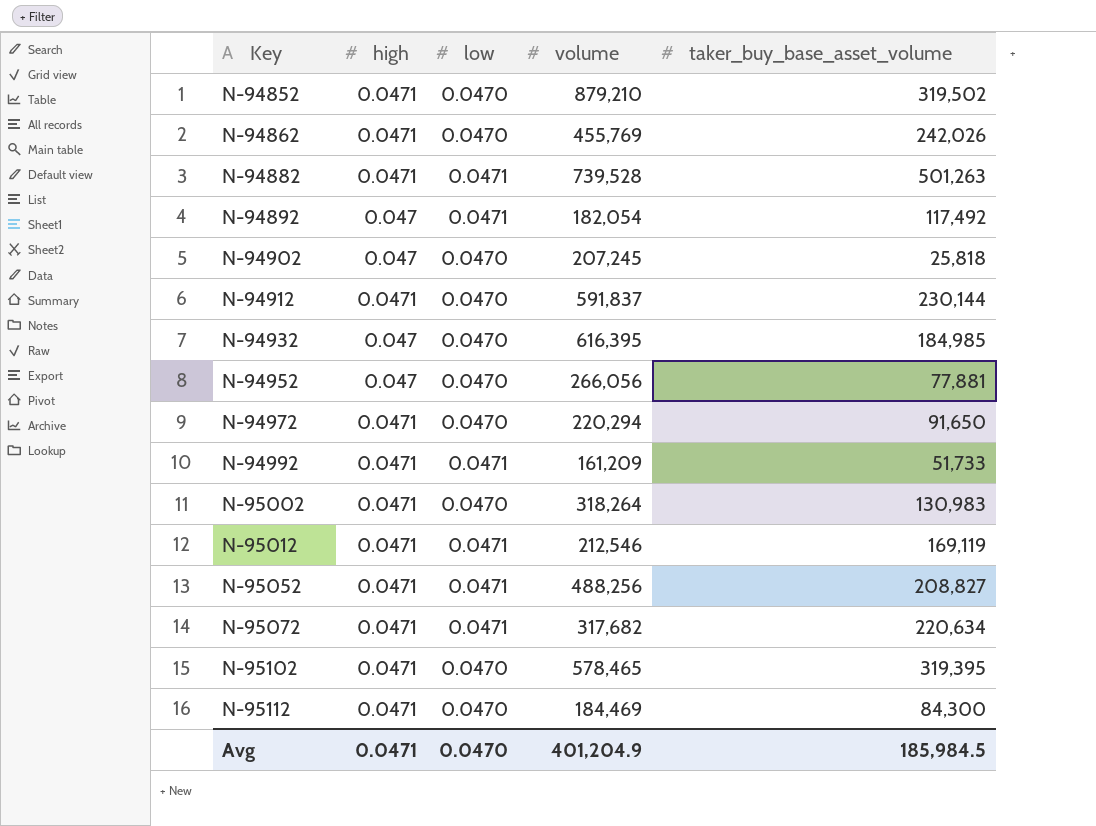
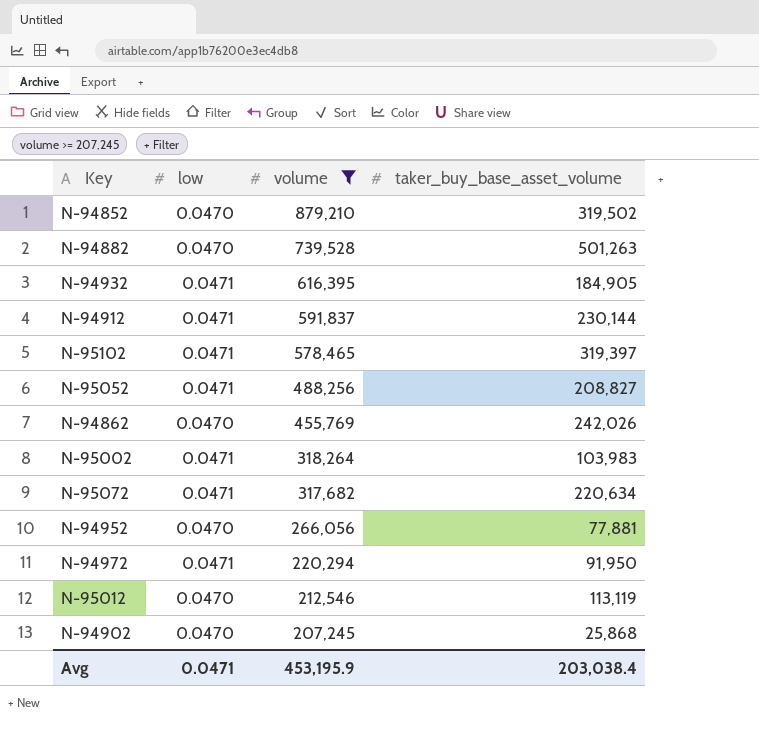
filter: none -> volume >= 207,245
row order: Key ascending -> volume descending
column high | position: 2 -> none
N-94882 | low: 0.0471 -> 0.0470
N-94932 | low: 0.0470 -> 0.0471
N-94932 | taker_buy_base_asset_volume: 184,985 -> 184,905
N-94912 | low: 0.0470 -> 0.0471
N-95102 | low: 0.0470 -> 0.0471
N-95102 | taker_buy_base_asset_volume: 319,395 -> 319,397
N-95002 | low: 0.0470 -> 0.0471
N-95002 | taker_buy_base_asset_volume: 130,983 -> 103,983
N-94972 | low: 0.0470 -> 0.0471
N-94972 | taker_buy_base_asset_volume: 91,650 -> 91,950
N-95012 | low: 0.0471 -> 0.0470
N-95012 | taker_buy_base_asset_volume: 169,119 -> 113,119
N-94902 | taker_buy_base_asset_volume: 25,818 -> 25,868
Avg | low: 0.0470 -> 0.0471
Avg | volume: 401,204.9 -> 453,195.9
Avg | taker_buy_base_asset_volume: 185,984.5 -> 203,038.4

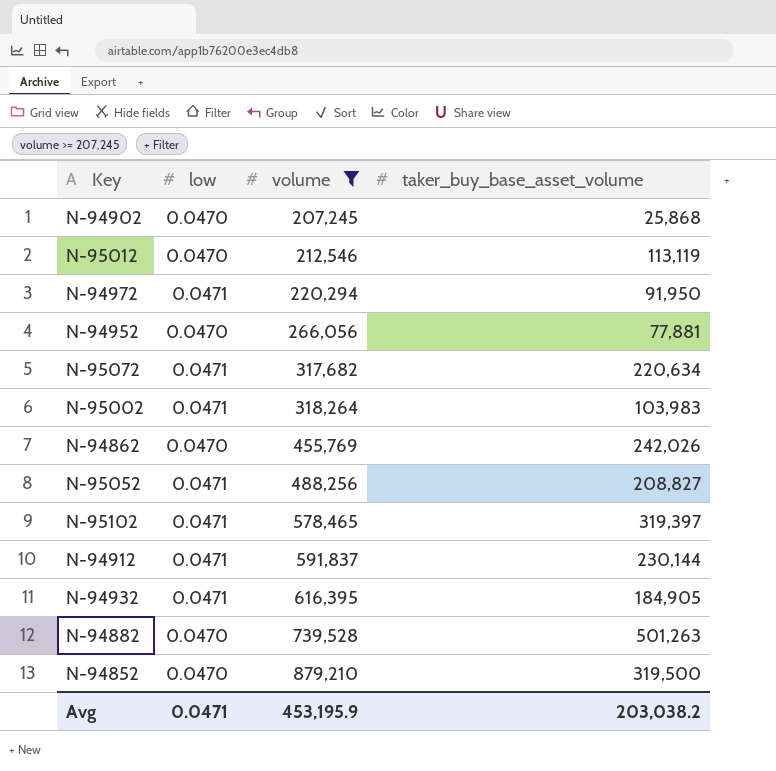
row order: volume descending -> volume ascending
N-94852 | taker_buy_base_asset_volume: 319,502 -> 319,500
Avg | taker_buy_base_asset_volume: 203,038.4 -> 203,038.2

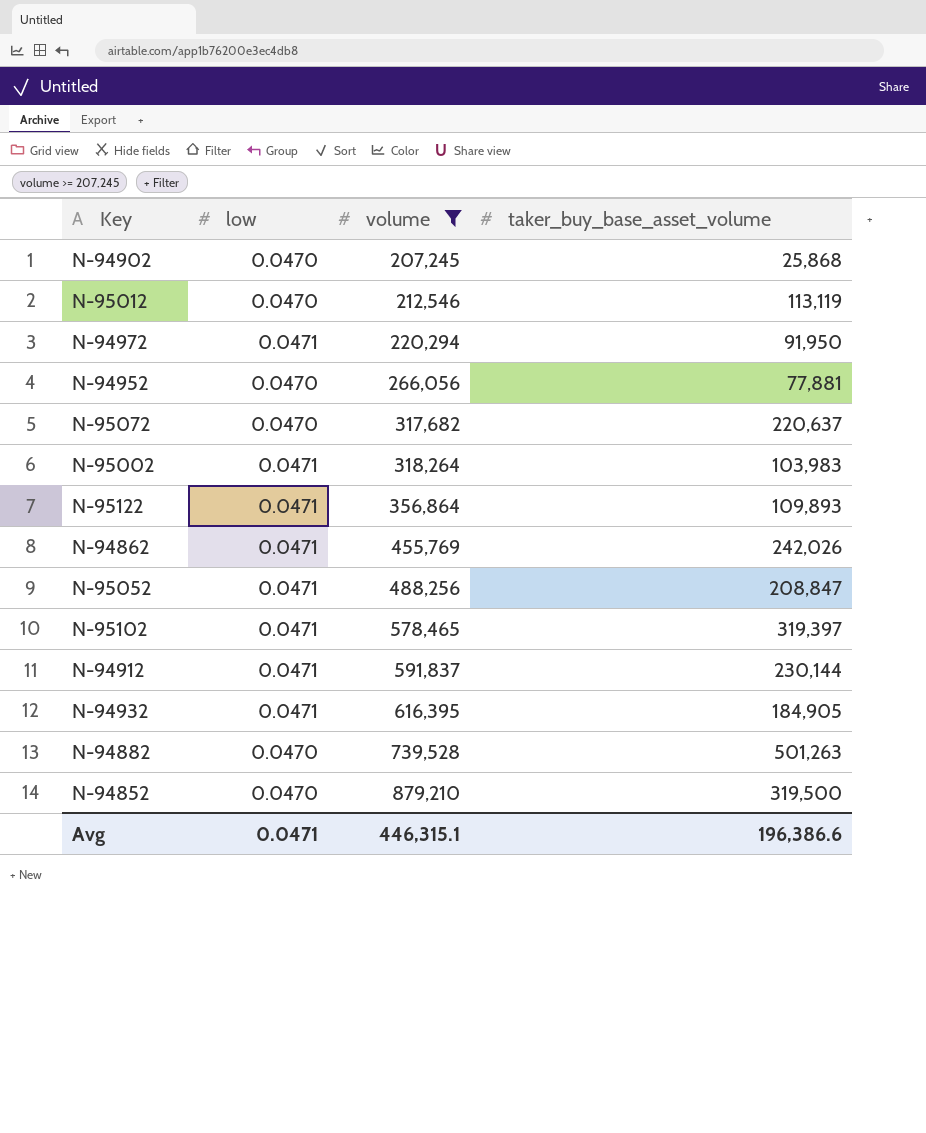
N-95072 | low: 0.0471 -> 0.0470
N-95072 | taker_buy_base_asset_volume: 220,634 -> 220,637
row N-95122: none -> 0.0471 | 356,864 | 109,893
N-94862 | low: 0.0470 -> 0.0471
N-95052 | taker_buy_base_asset_volume: 208,827 -> 208,847
Avg | volume: 453,195.9 -> 446,315.1
Avg | taker_buy_base_asset_volume: 203,038.2 -> 196,386.6

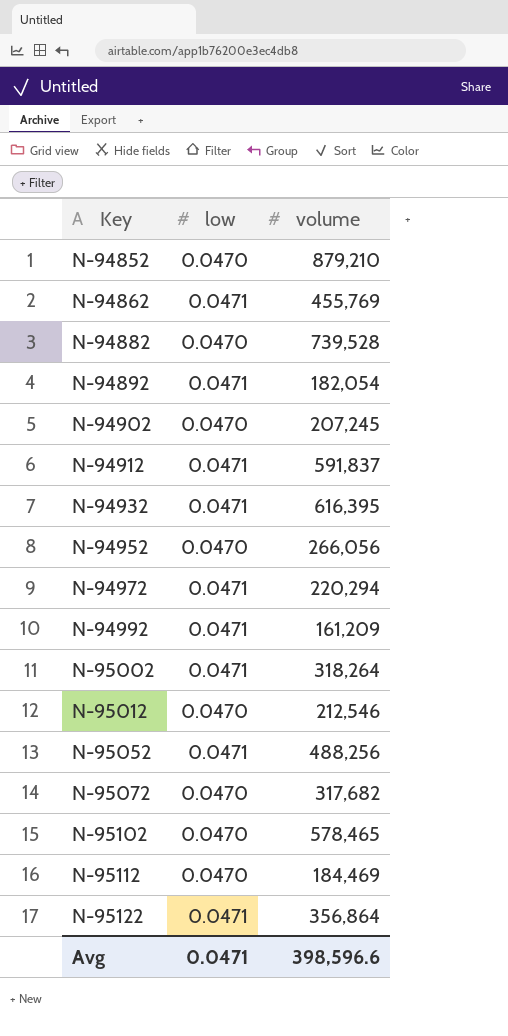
filter: volume >= 207,245 -> none
row order: volume ascending -> Key ascending
column taker_buy_base_asset_volume | position: 4 -> none
N-95102 | low: 0.0471 -> 0.0470
Avg | volume: 446,315.1 -> 398,596.6

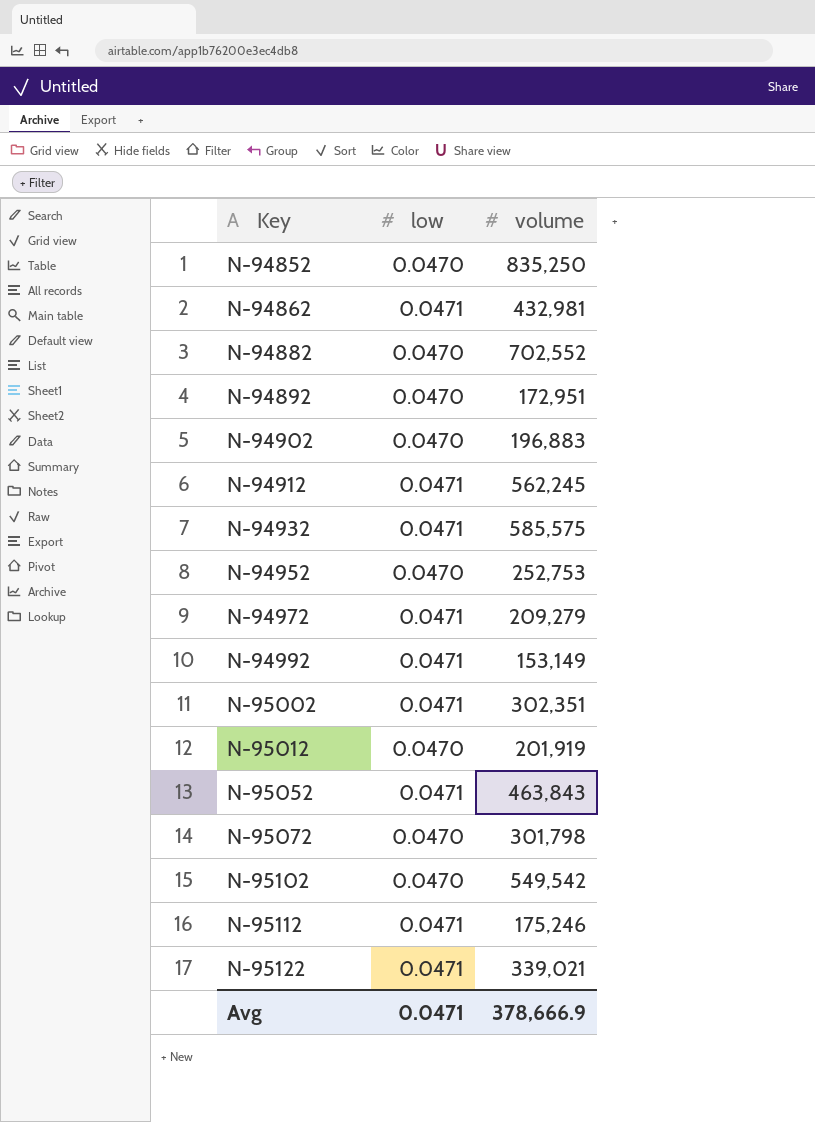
N-94852 | volume: 879,210 -> 835,250
N-94862 | volume: 455,769 -> 432,981
N-94882 | volume: 739,528 -> 702,552
N-94892 | low: 0.0471 -> 0.0470
N-94892 | volume: 182,054 -> 172,951
N-94902 | volume: 207,245 -> 196,883
N-94912 | volume: 591,837 -> 562,245
N-94932 | volume: 616,395 -> 585,575
N-94952 | volume: 266,056 -> 252,753
N-94972 | volume: 220,294 -> 209,279
N-94992 | volume: 161,209 -> 153,149
N-95002 | volume: 318,264 -> 302,351
N-95012 | volume: 212,546 -> 201,919
N-95052 | volume: 488,256 -> 463,843
N-95072 | volume: 317,682 -> 301,798
N-95102 | volume: 578,465 -> 549,542
N-95112 | low: 0.0470 -> 0.0471
N-95112 | volume: 184,469 -> 175,246
N-95122 | volume: 356,864 -> 339,021
Avg | volume: 398,596.6 -> 378,666.9

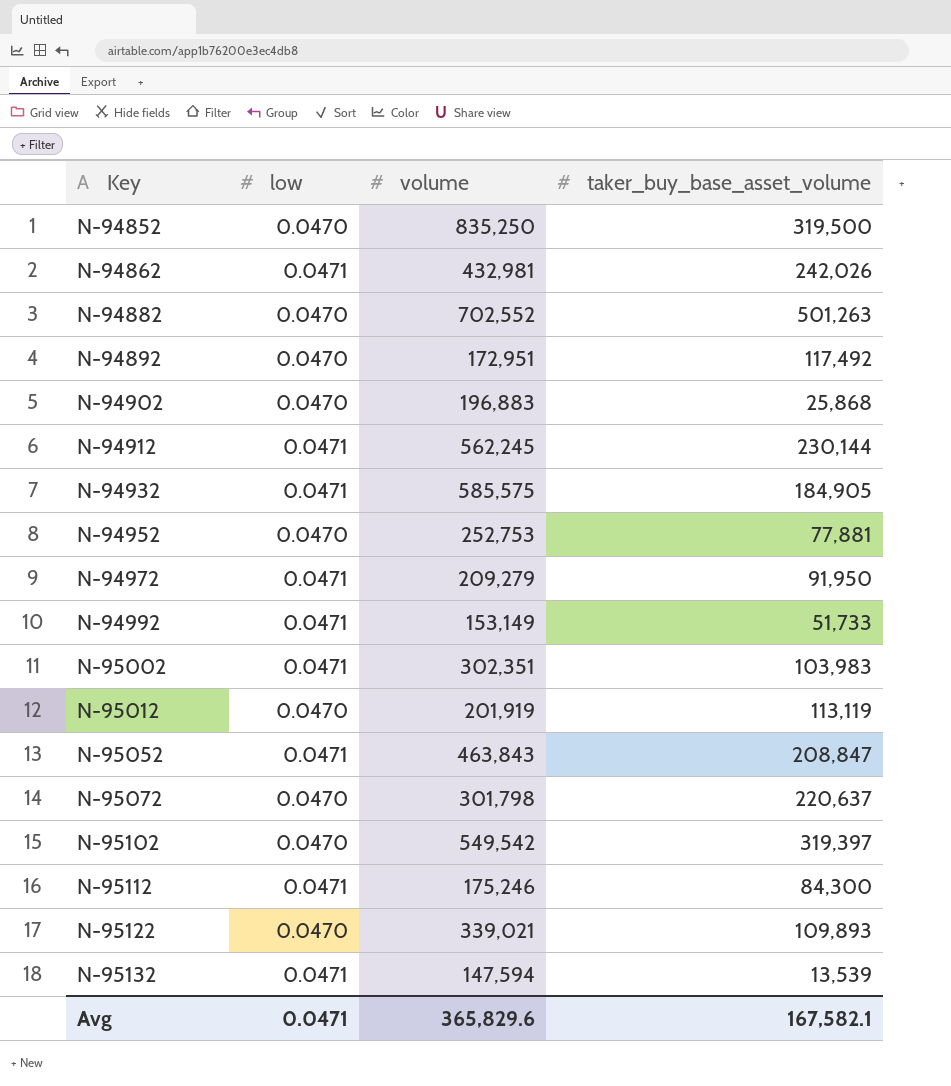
column taker_buy_base_asset_volume | position: none -> 4
N-95122 | low: 0.0471 -> 0.0470
row N-95132: none -> 0.0471 | 147,594 | 13,539
Avg | volume: 378,666.9 -> 365,829.6

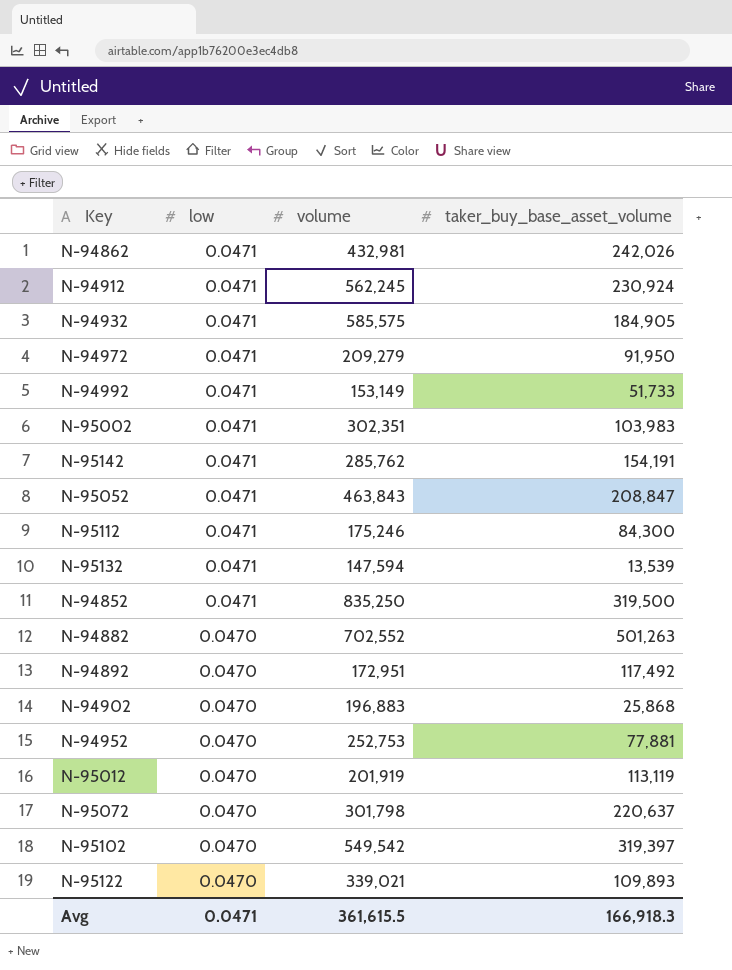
row order: Key ascending -> low descending
N-94912 | taker_buy_base_asset_volume: 230,144 -> 230,924
row N-95142: none -> 0.0471 | 285,762 | 154,191
N-94852 | low: 0.0470 -> 0.0471
Avg | volume: 365,829.6 -> 361,615.5
Avg | taker_buy_base_asset_volume: 167,582.1 -> 166,918.3

